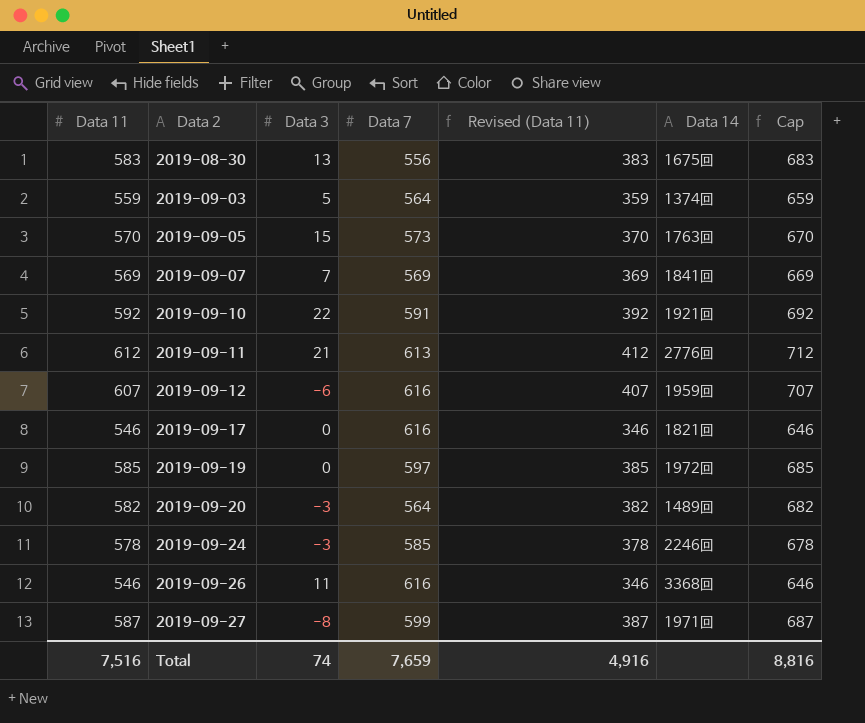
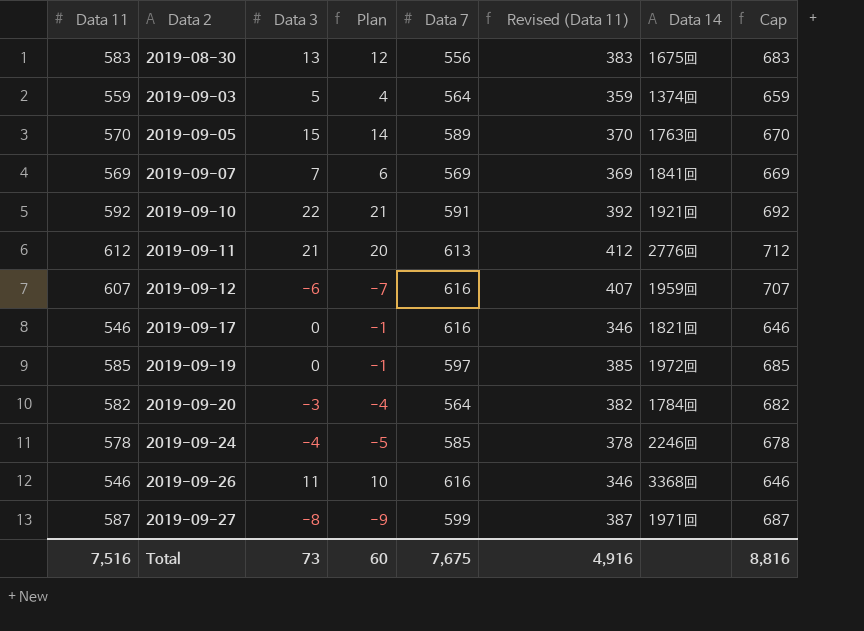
column Plan | formula: none -> [Data 3] - 1
2019-09-05 | Data 7: 573 -> 589
2019-09-20 | Data 14: 1489回 -> 1784回
2019-09-24 | Data 3: -3 -> -4
Total | Data 3: 74 -> 73
Total | Data 7: 7,659 -> 7,675

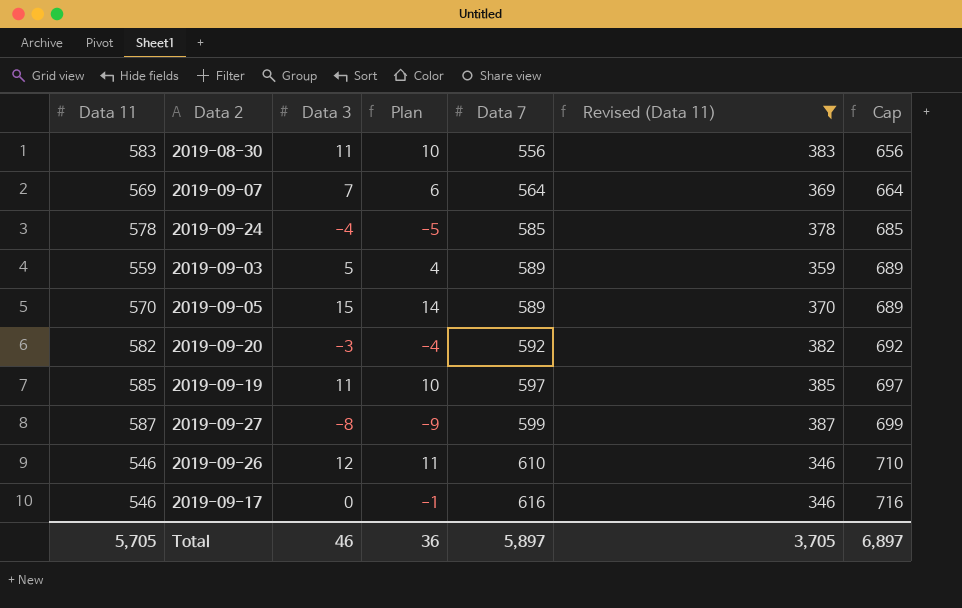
filter: none -> Revised (Data 11) <= 387
row order: Data 2 ascending -> Data 7 ascending
column Data 14 | position: 7 -> none
column Cap | formula: [Data 11] + 100 -> [Data 7] + 100
2019-08-30 | Data 3: 13 -> 11
2019-08-30 | Plan: 12 -> 10
2019-09-07 | Data 7: 569 -> 564
2019-09-03 | Data 7: 564 -> 589
2019-09-20 | Data 7: 564 -> 592
2019-09-19 | Data 3: 0 -> 11
2019-09-19 | Plan: -1 -> 10
2019-09-26 | Data 3: 11 -> 12
2019-09-26 | Plan: 10 -> 11
2019-09-26 | Data 7: 616 -> 610
Total | Data 11: 7,516 -> 5,705
Total | Data 3: 73 -> 46
Total | Plan: 60 -> 36
Total | Data 7: 7,675 -> 5,897
Total | Revised (Data 11): 4,916 -> 3,705
Total | Cap: 8,816 -> 6,897

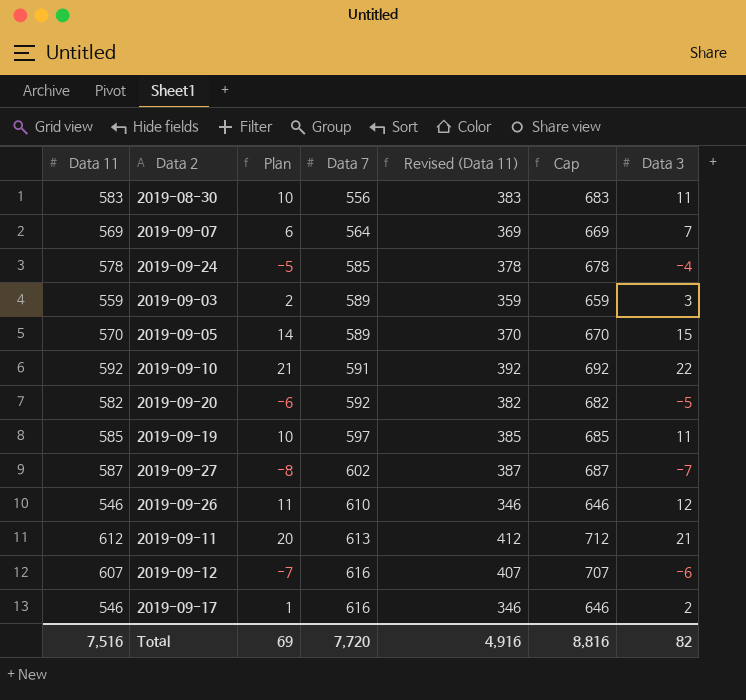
filter: Revised (Data 11) <= 387 -> none
column Cap | formula: [Data 7] + 100 -> [Data 11] + 100
column Data 3 | position: 3 -> 7
2019-09-03 | Plan: 4 -> 2
2019-09-03 | Data 3: 5 -> 3
2019-09-20 | Plan: -4 -> -6
2019-09-20 | Data 3: -3 -> -5
2019-09-27 | Plan: -9 -> -8
2019-09-27 | Data 7: 599 -> 602
2019-09-27 | Data 3: -8 -> -7
2019-09-17 | Plan: -1 -> 1
2019-09-17 | Data 3: 0 -> 2
Total | Data 11: 5,705 -> 7,516
Total | Plan: 36 -> 69
Total | Data 7: 5,897 -> 7,720
Total | Revised (Data 11): 3,705 -> 4,916
Total | Cap: 6,897 -> 8,816
Total | Data 3: 46 -> 82

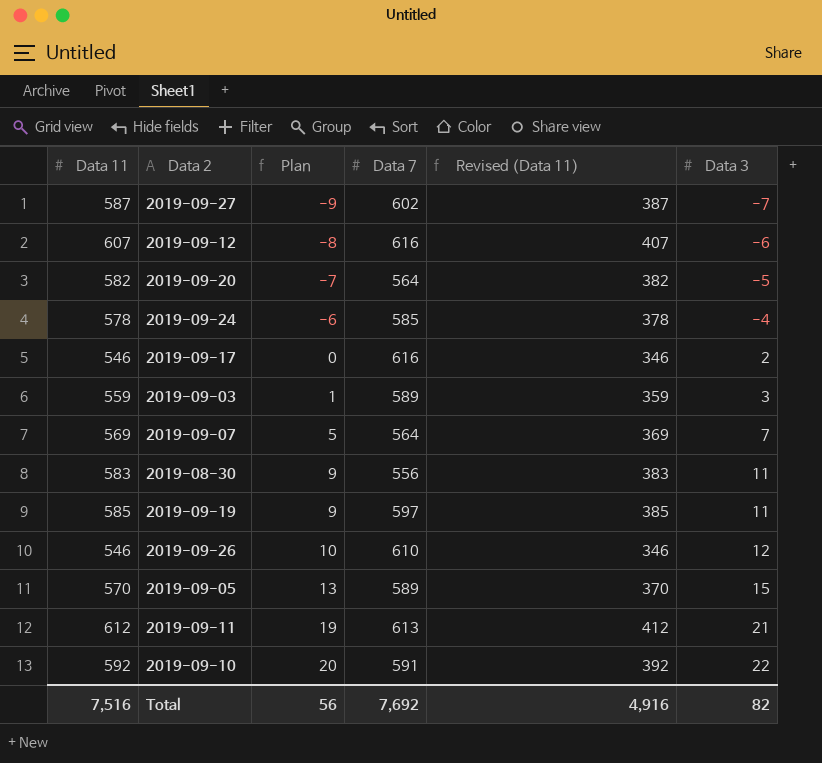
row order: Data 7 ascending -> Plan ascending
column Cap | formula: [Data 11] + 100 -> none
column Plan | formula: [Data 3] - 1 -> [Data 3] - 2
2019-09-20 | Data 7: 592 -> 564
Total | Plan: 69 -> 56
Total | Data 7: 7,720 -> 7,692

